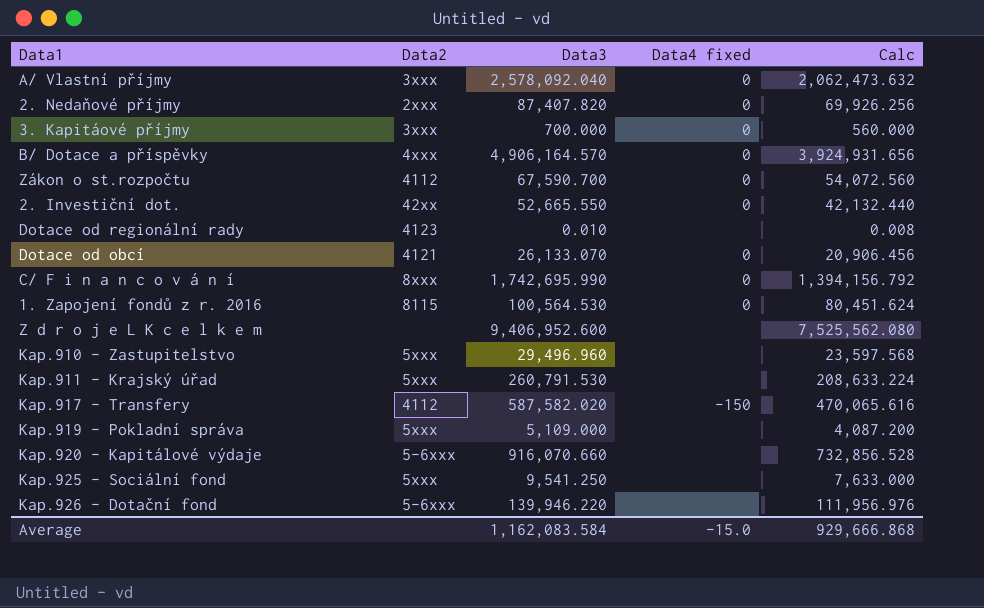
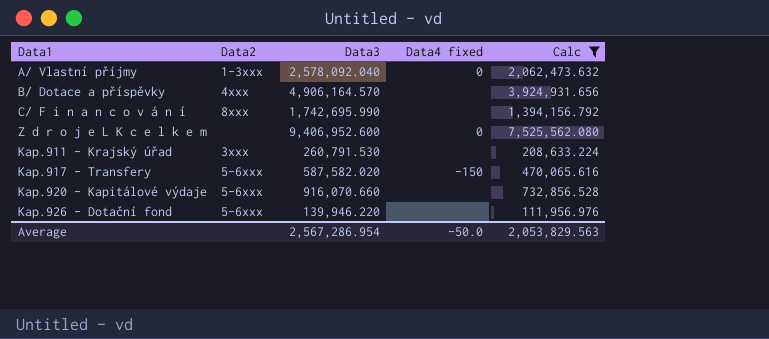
filter: none -> Calc >= 111,956.976
A/ Vlastní příjmy | Data2: 3xxx -> 1-3xxx
B/ Dotace a příspěvky | Data4 fixed: 0 -> none
C/ F i n a n c o v á n í | Data4 fixed: 0 -> none
Z d r o j e L K c e l k e m | Data4 fixed: none -> 0
Kap.911 - Krajský úřad | Data2: 5xxx -> 3xxx
Kap.917 - Transfery | Data2: 4112 -> 5-6xxx
Average | Data3: 1,162,083.584 -> 2,567,286.954
Average | Data4 fixed: -15.0 -> -50.0
Average | Calc: 929,666.868 -> 2,053,829.563

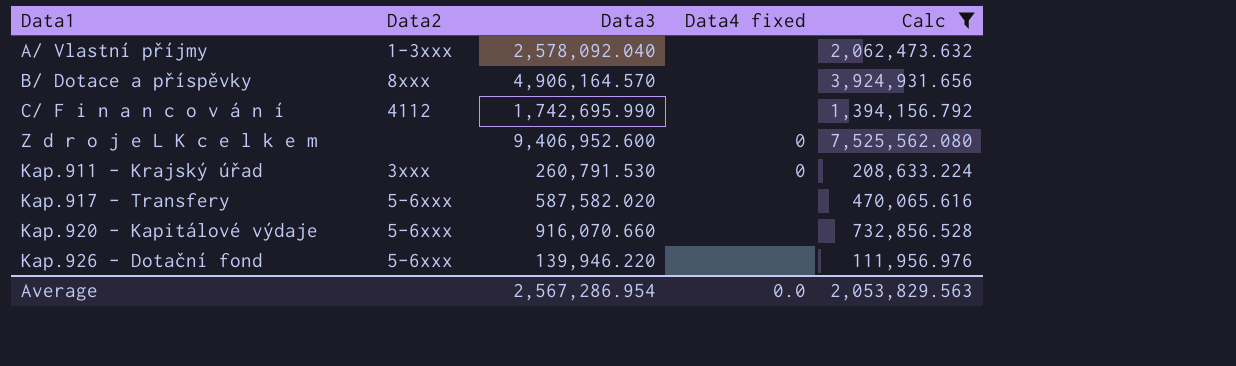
A/ Vlastní příjmy | Data4 fixed: 0 -> none
B/ Dotace a příspěvky | Data2: 4xxx -> 8xxx
C/ F i n a n c o v á n í | Data2: 8xxx -> 4112
Kap.911 - Krajský úřad | Data4 fixed: none -> 0
Kap.917 - Transfery | Data4 fixed: -150 -> none
Average | Data4 fixed: -50.0 -> 0.0

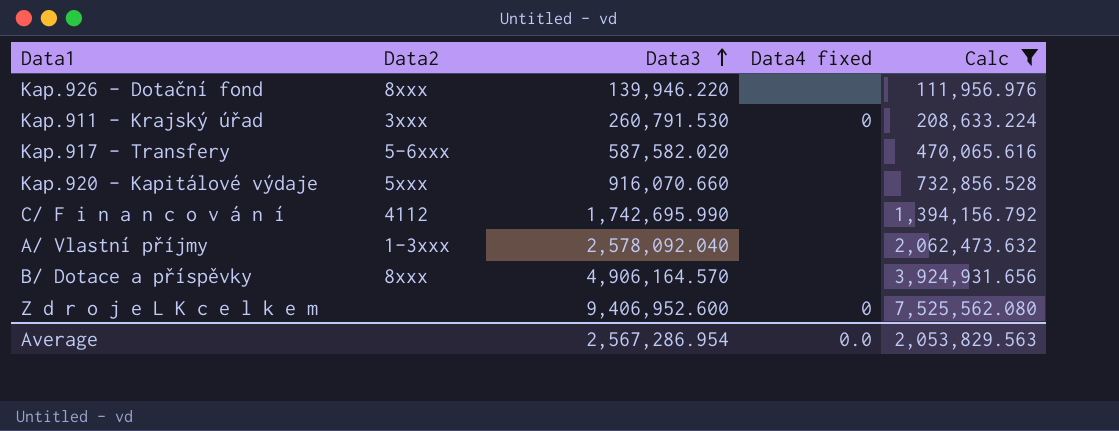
row order: none -> Data3 ascending
Kap.926 - Dotační fond | Data2: 5-6xxx -> 8xxx
Kap.920 - Kapitálové výdaje | Data2: 5-6xxx -> 5xxx

